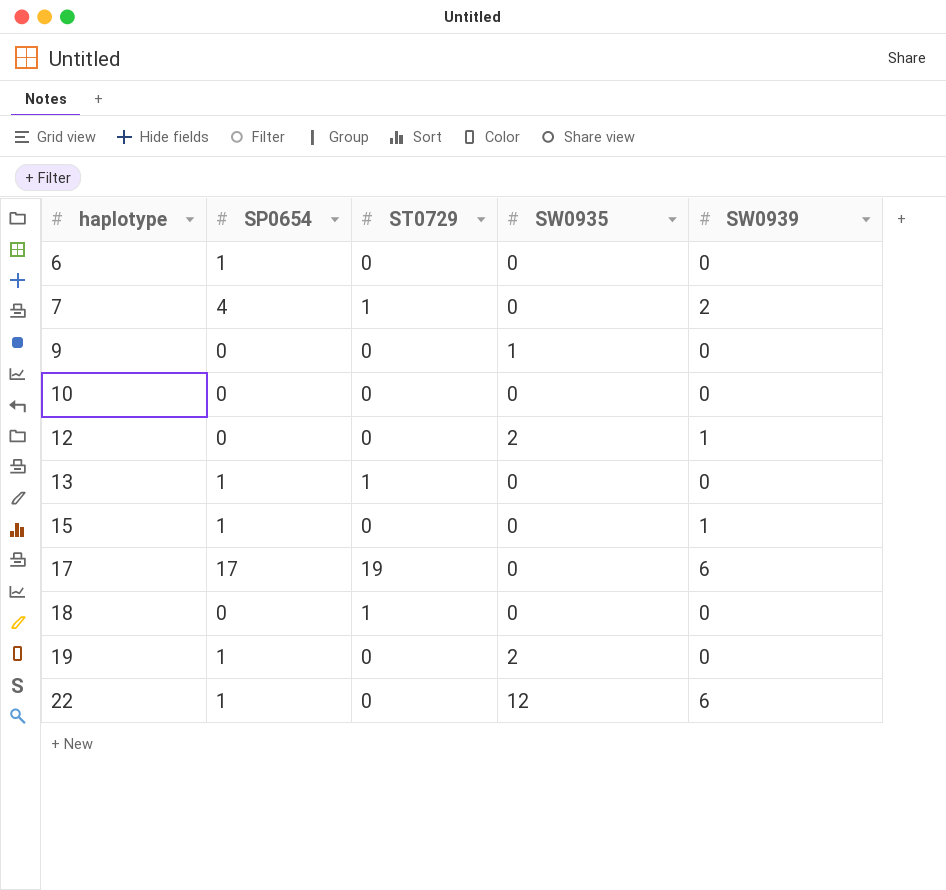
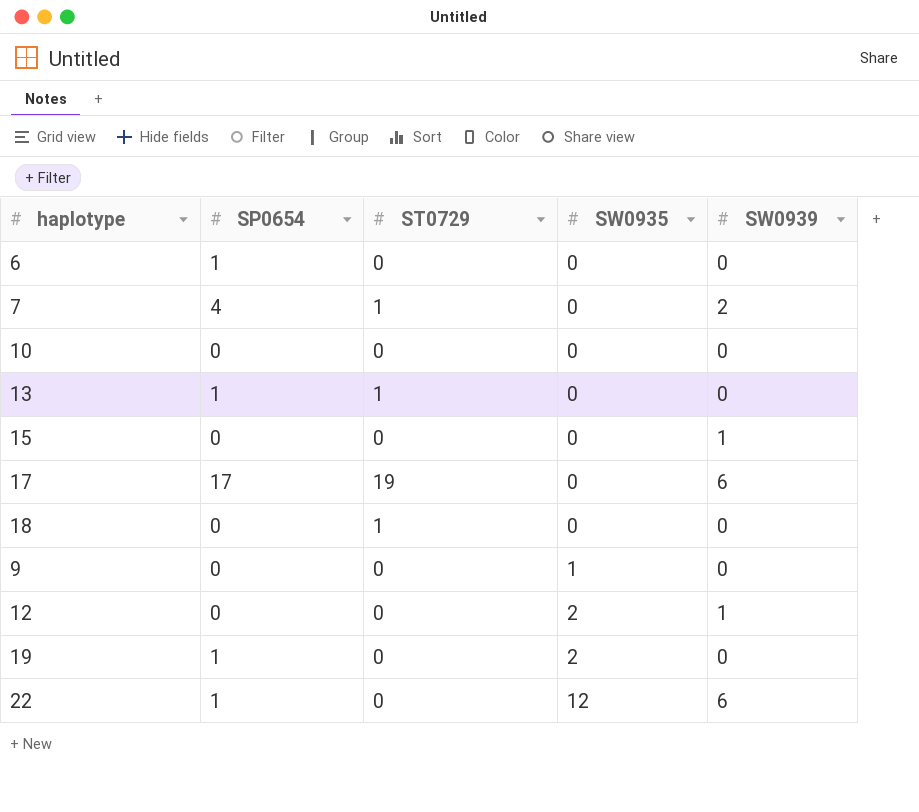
row order: haplotype ascending -> SW0935 ascending
15 | SP0654: 1 -> 0

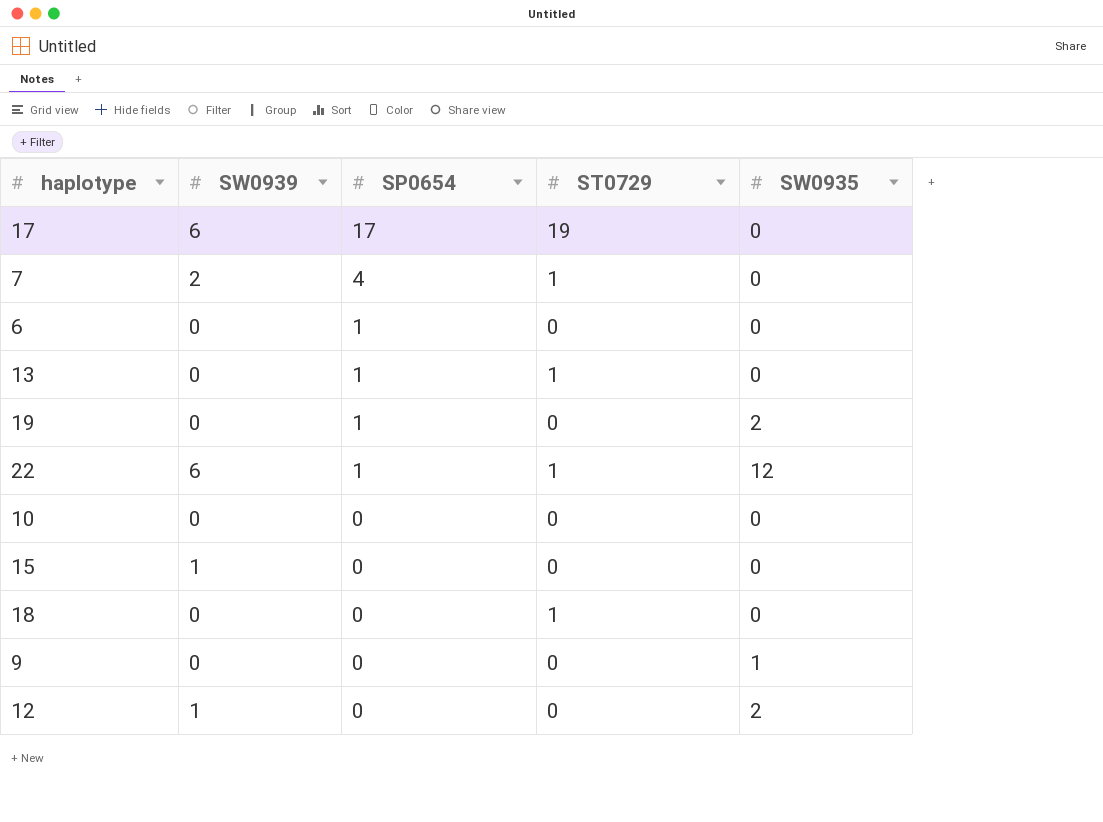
row order: SW0935 ascending -> SP0654 descending
column SW0939 | position: 5 -> 2
22 | ST0729: 0 -> 1

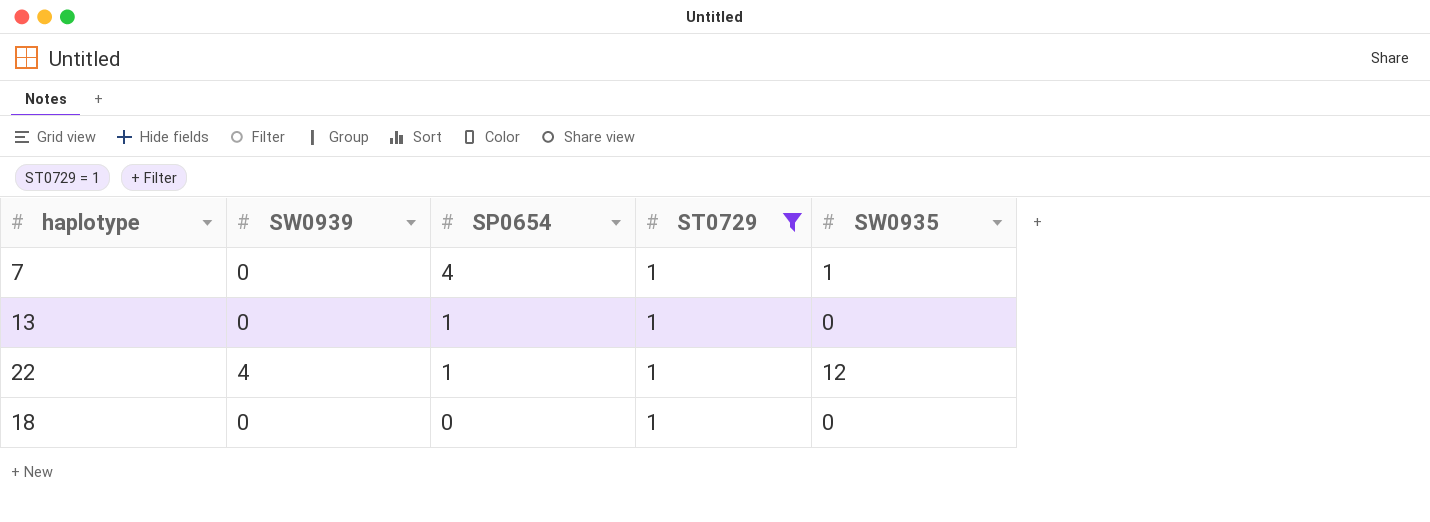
filter: none -> ST0729 = 1
7 | SW0939: 2 -> 0
7 | SW0935: 0 -> 1
22 | SW0939: 6 -> 4

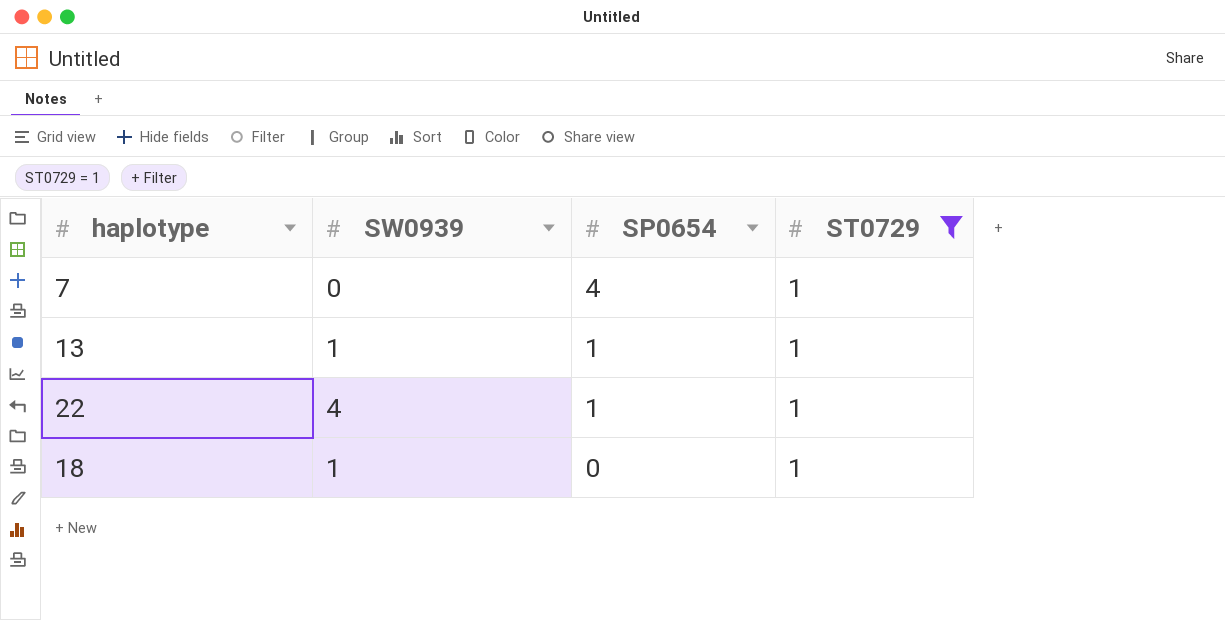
column SW0935 | position: 5 -> none
13 | SW0939: 0 -> 1
18 | SW0939: 0 -> 1

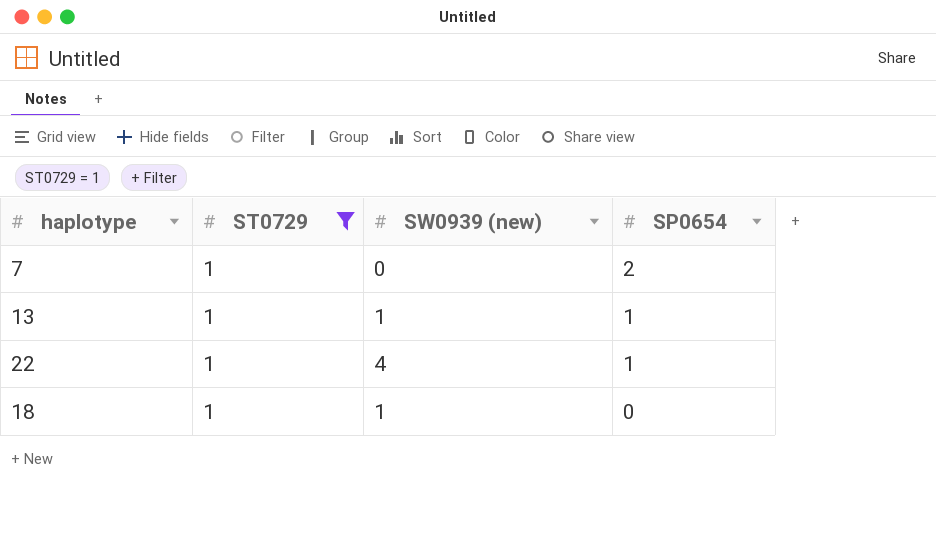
column ST0729 | position: 4 -> 2
column name: SW0939 -> SW0939 (new)
7 | SP0654: 4 -> 2

